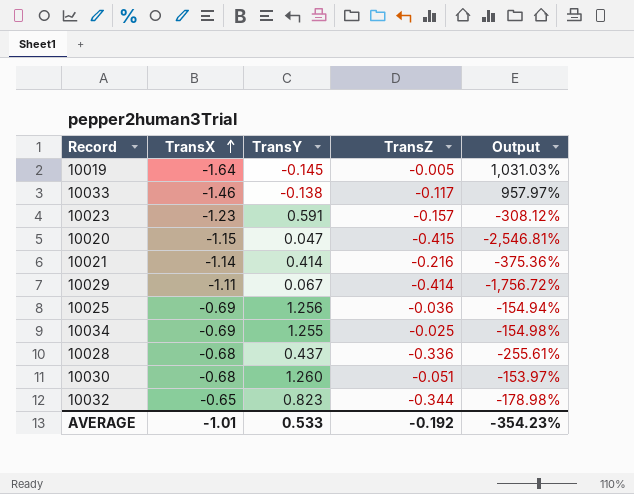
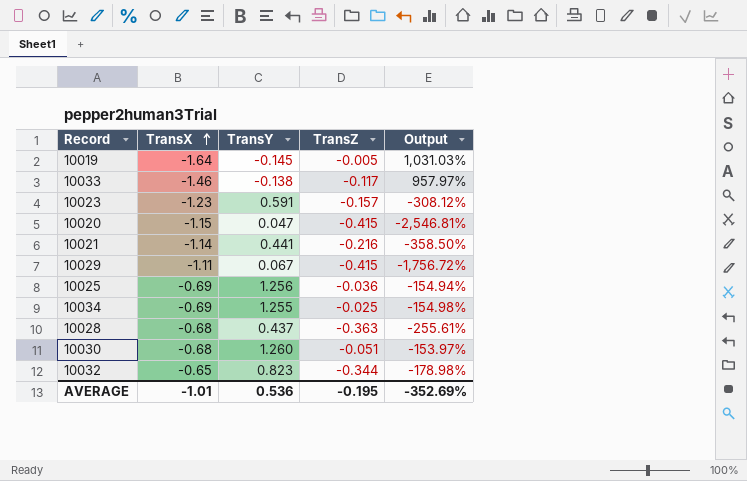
10021 | TransY: 0.414 -> 0.441
10021 | Output: -375.36% -> -358.50%
10029 | TransZ: -0.414 -> -0.415
10028 | TransZ: -0.336 -> -0.363
AVERAGE | TransY: 0.533 -> 0.536
AVERAGE | TransZ: -0.192 -> -0.195
AVERAGE | Output: -354.23% -> -352.69%

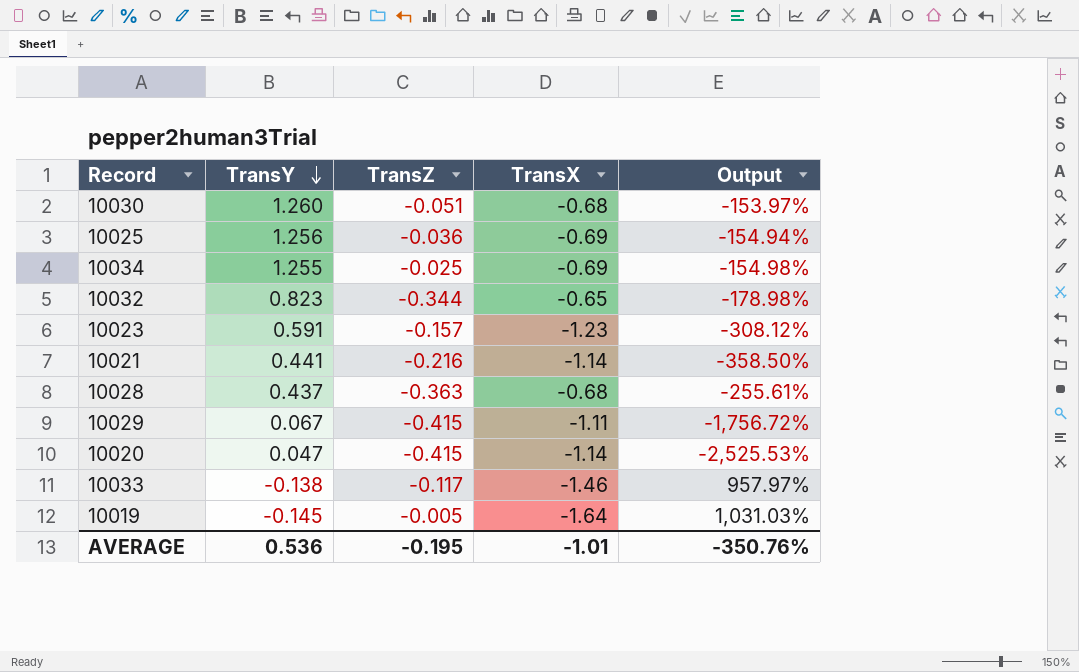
row order: TransX ascending -> TransY descending
column TransX | position: 2 -> 4
10020 | TransX: -1.15 -> -1.14
10020 | Output: -2,546.81% -> -2,525.53%
AVERAGE | Output: -352.69% -> -350.76%

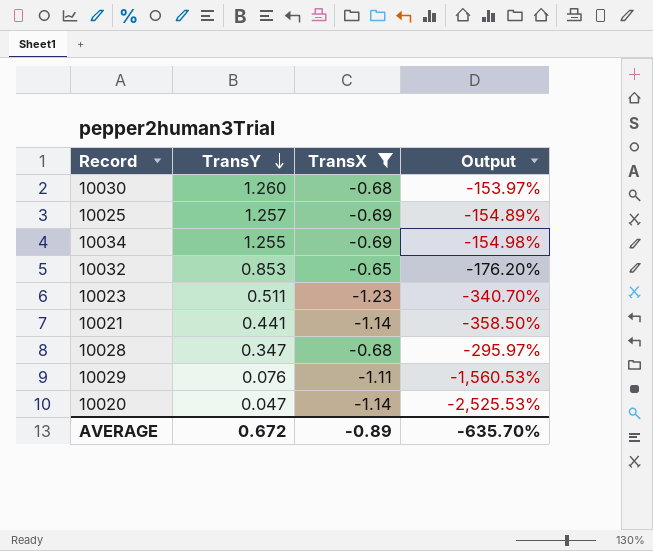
filter: none -> TransX >= -1.23
column TransZ | position: 3 -> none
10025 | TransY: 1.256 -> 1.257
10025 | Output: -154.94% -> -154.89%
10032 | TransY: 0.823 -> 0.853
10032 | Output: -178.98% -> -176.20%
10023 | TransY: 0.591 -> 0.511
10023 | Output: -308.12% -> -340.70%
10028 | TransY: 0.437 -> 0.347
10028 | Output: -255.61% -> -295.97%
10029 | TransY: 0.067 -> 0.076
10029 | Output: -1,756.72% -> -1,560.53%
AVERAGE | TransY: 0.536 -> 0.672
AVERAGE | TransX: -1.01 -> -0.89
AVERAGE | Output: -350.76% -> -635.70%

